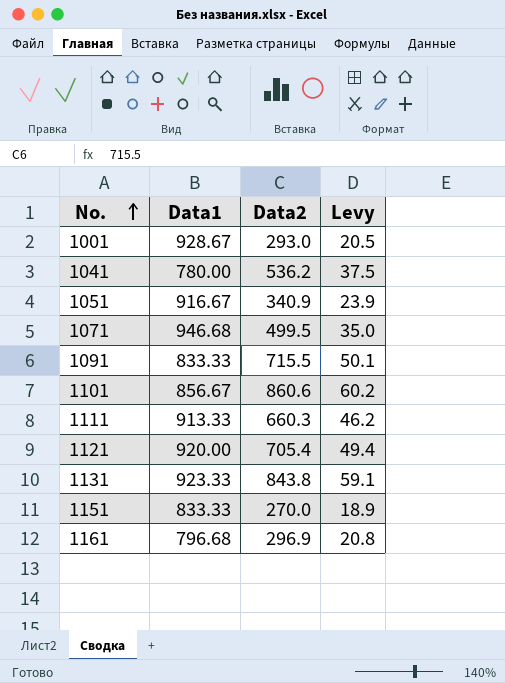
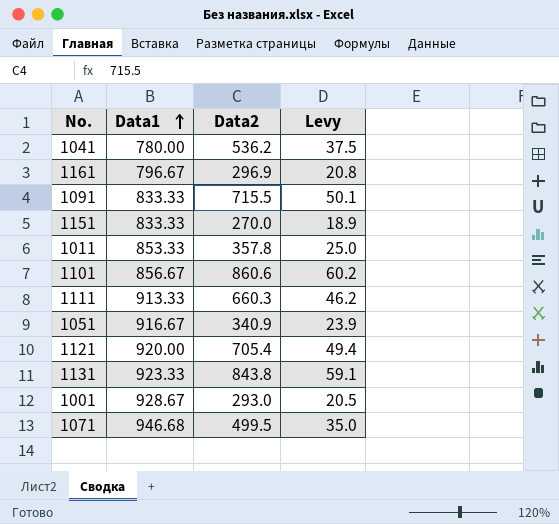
row order: No. ascending -> Data1 ascending
1161 | Data1: 796.68 -> 796.67
row 1011: none -> 853.33 | 357.8 | 25.0

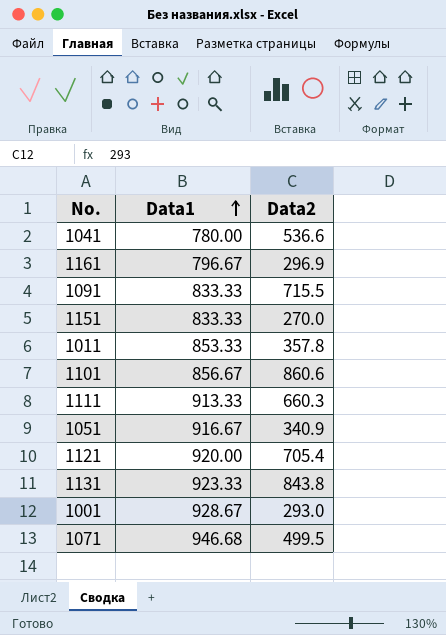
column Levy | formula: [Data2] * 0.07 -> none
1041 | Data2: 536.2 -> 536.6

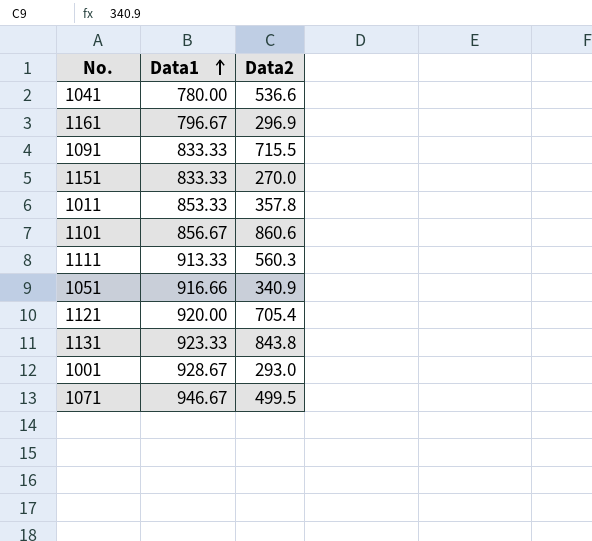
1111 | Data2: 660.3 -> 560.3
1051 | Data1: 916.67 -> 916.66
1071 | Data1: 946.68 -> 946.67

